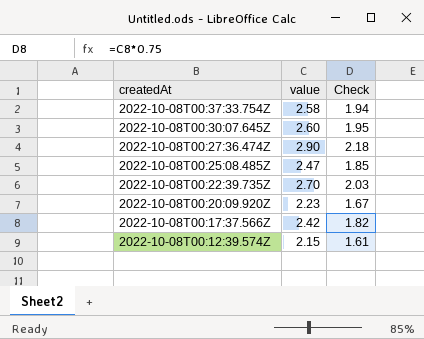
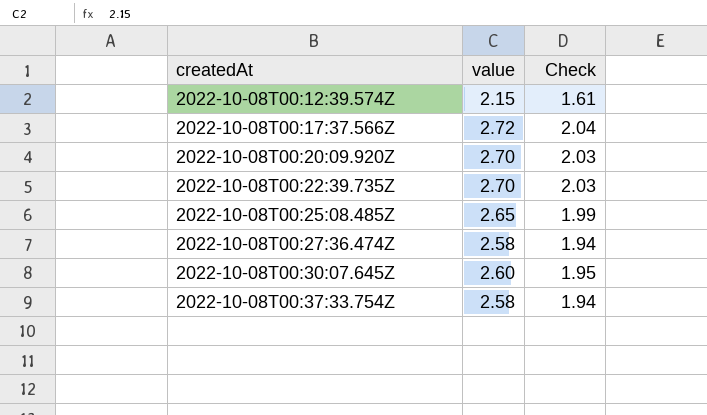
row order: createdAt descending -> createdAt ascending
2022-10-08T00:17:37.566Z | value: 2.42 -> 2.72
2022-10-08T00:17:37.566Z | Check: 1.82 -> 2.04
2022-10-08T00:20:09.920Z | value: 2.23 -> 2.70
2022-10-08T00:20:09.920Z | Check: 1.67 -> 2.03
2022-10-08T00:25:08.485Z | value: 2.47 -> 2.65
2022-10-08T00:25:08.485Z | Check: 1.85 -> 1.99
2022-10-08T00:27:36.474Z | value: 2.90 -> 2.58
2022-10-08T00:27:36.474Z | Check: 2.18 -> 1.94

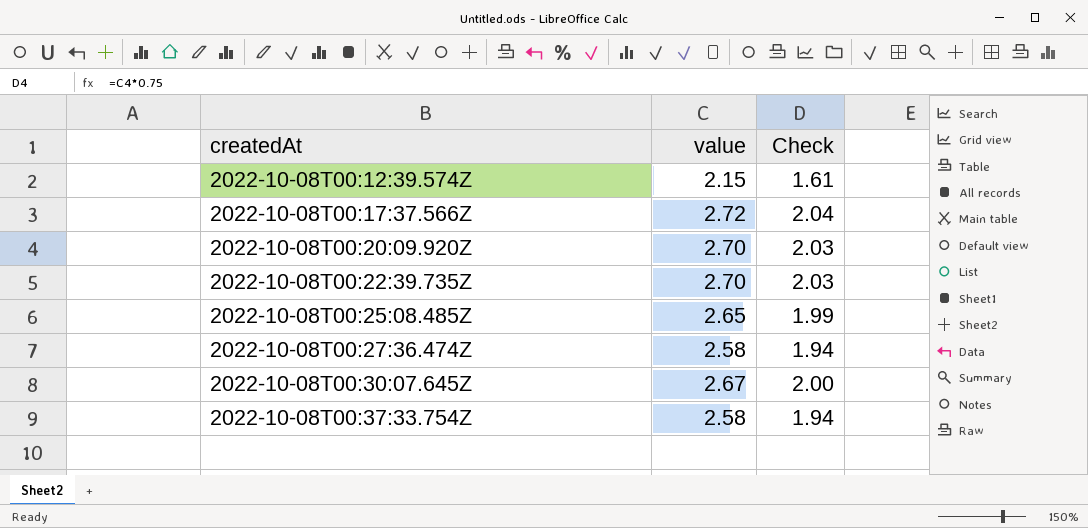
2022-10-08T00:30:07.645Z | value: 2.60 -> 2.67
2022-10-08T00:30:07.645Z | Check: 1.95 -> 2.00

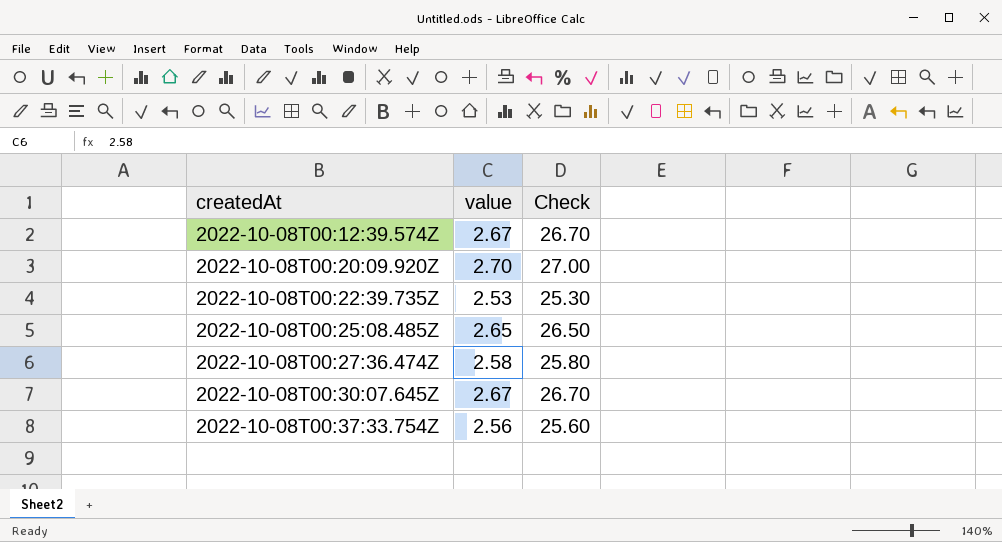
column Check | formula: [value] * 0.75 -> [value] * 10
row 2022-10-08T00:17:37.566Z: 2.72 | 2.04 -> none
2022-10-08T00:12:39.574Z | value: 2.15 -> 2.67
2022-10-08T00:22:39.735Z | value: 2.70 -> 2.53
2022-10-08T00:37:33.754Z | value: 2.58 -> 2.56

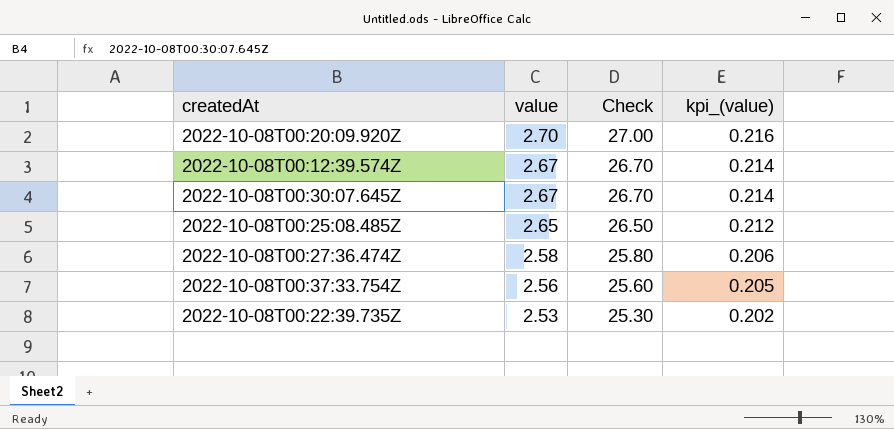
row order: createdAt ascending -> value descending
column kpi_(value) | formula: none -> [value] * 0.08

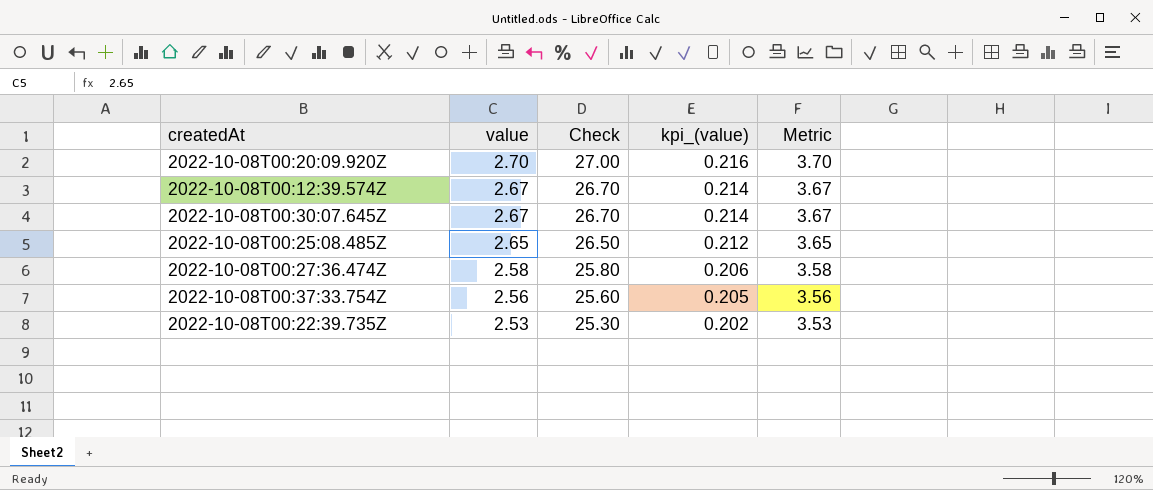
column Metric | formula: none -> [value] + 1

